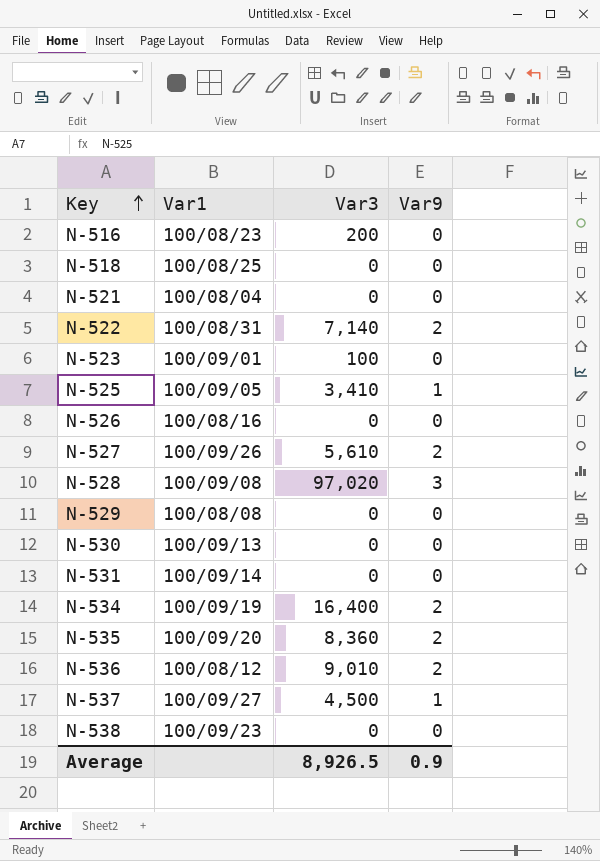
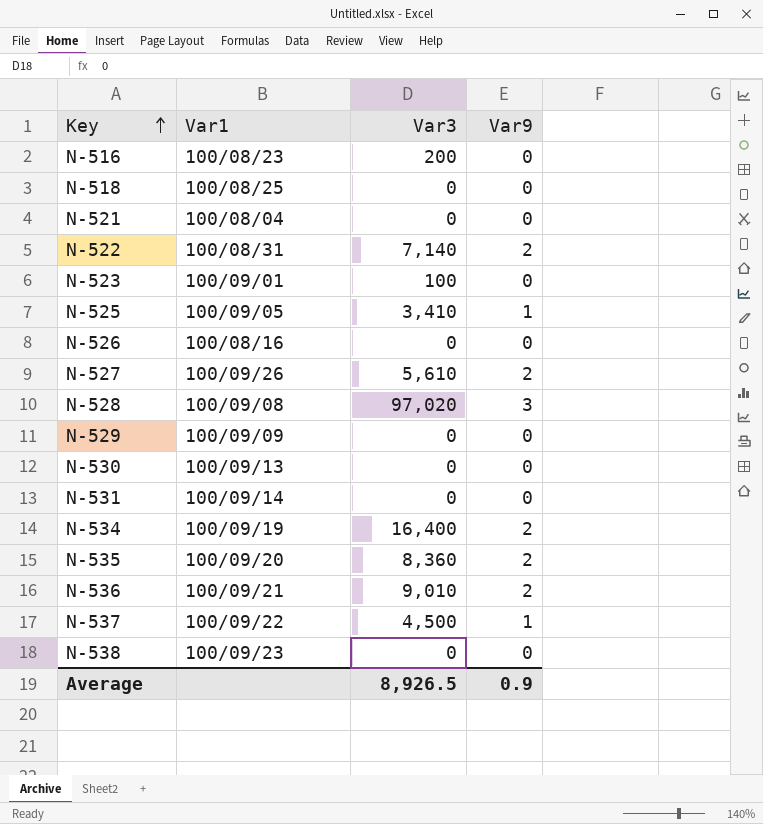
N-529 | Var1: 100/08/08 -> 100/09/09
N-536 | Var1: 100/08/12 -> 100/09/21
N-537 | Var1: 100/09/27 -> 100/09/22

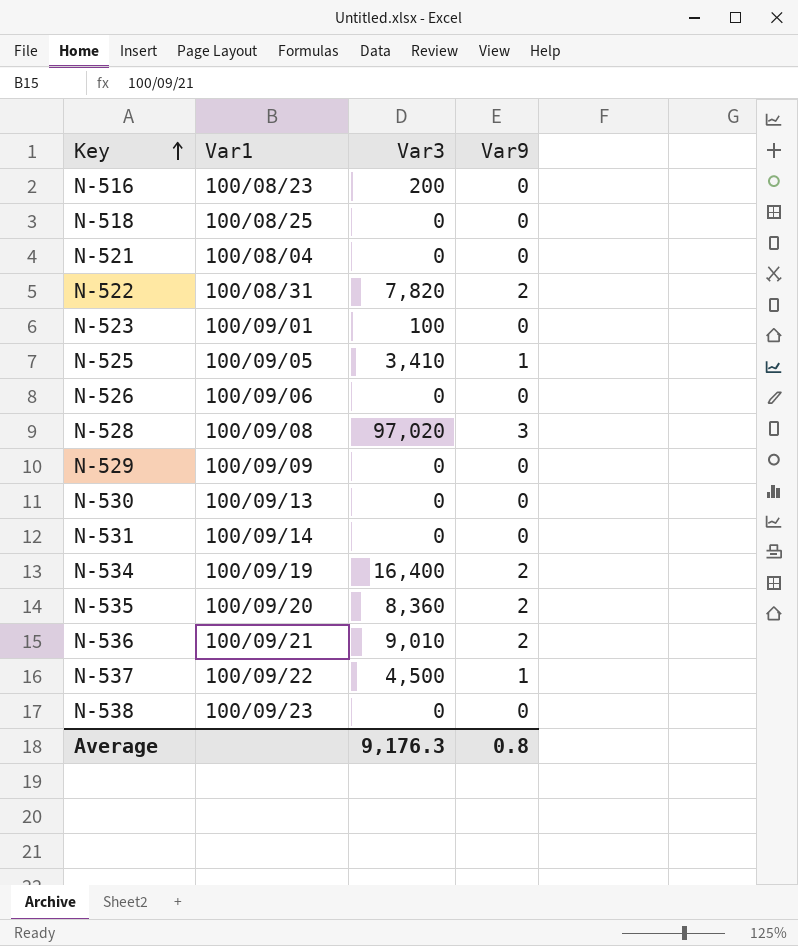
row N-527: 100/09/26 | 5,610 | 2 -> none
N-522 | Var3: 7,140 -> 7,820
N-526 | Var1: 100/08/16 -> 100/09/06
Average | Var3: 8,926.5 -> 9,176.3
Average | Var9: 0.9 -> 0.8

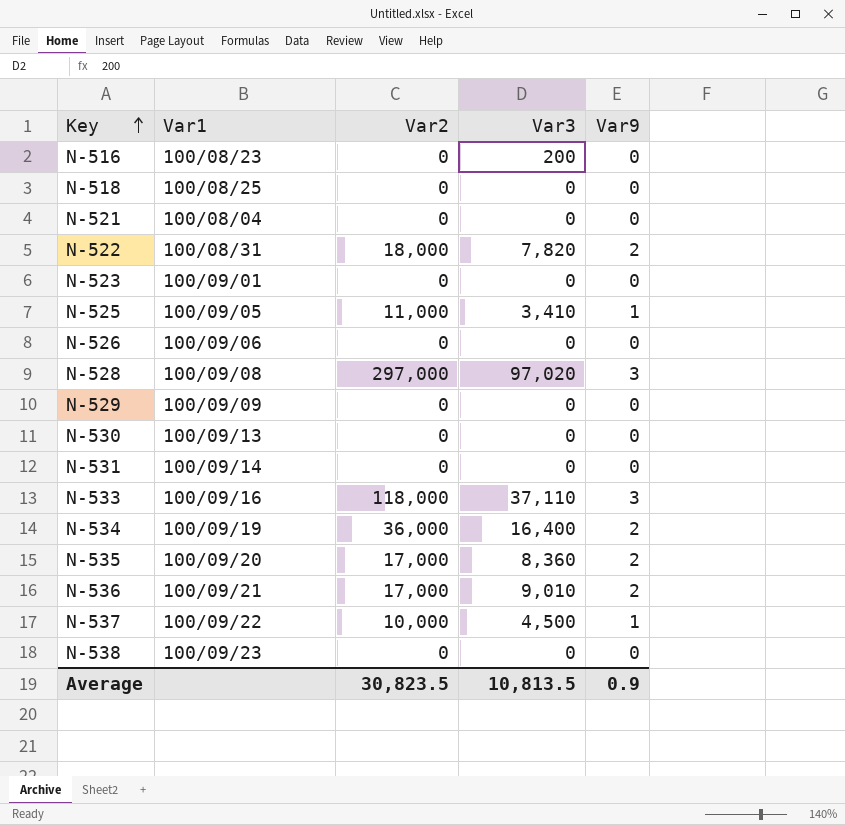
column Var2 | position: none -> 3
N-523 | Var3: 100 -> 0
row N-533: none -> 100/09/16 | 118,000 | 37,110 | 3
Average | Var3: 9,176.3 -> 10,813.5
Average | Var9: 0.8 -> 0.9

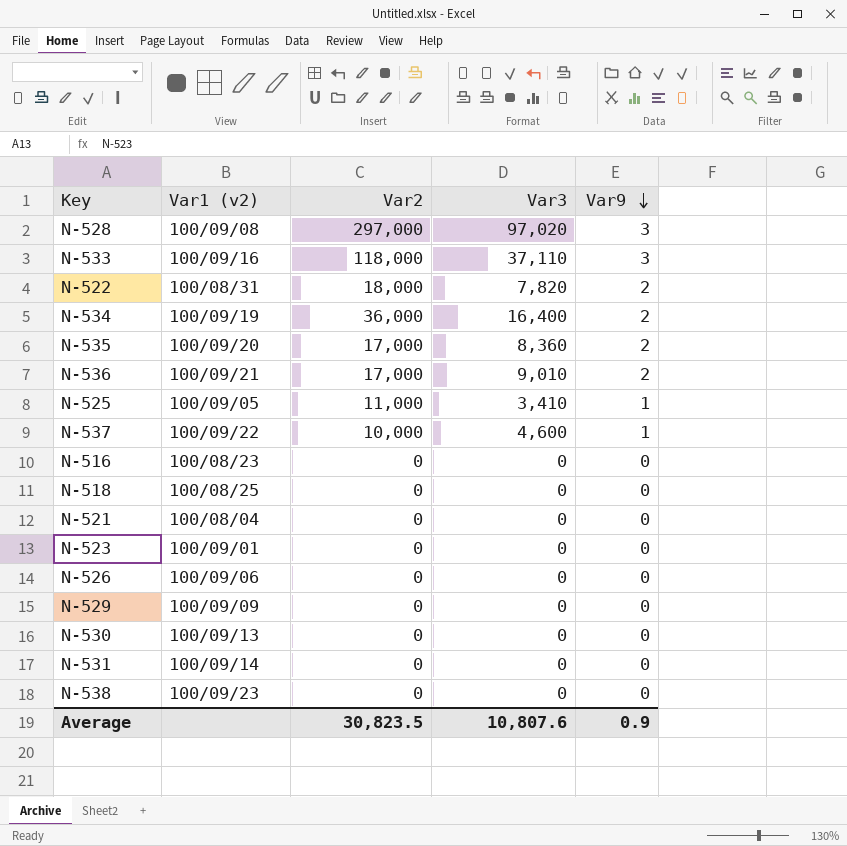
row order: Key ascending -> Var9 descending
column name: Var1 -> Var1 (v2)
N-537 | Var3: 4,500 -> 4,600
N-516 | Var3: 200 -> 0
Average | Var3: 10,813.5 -> 10,807.6

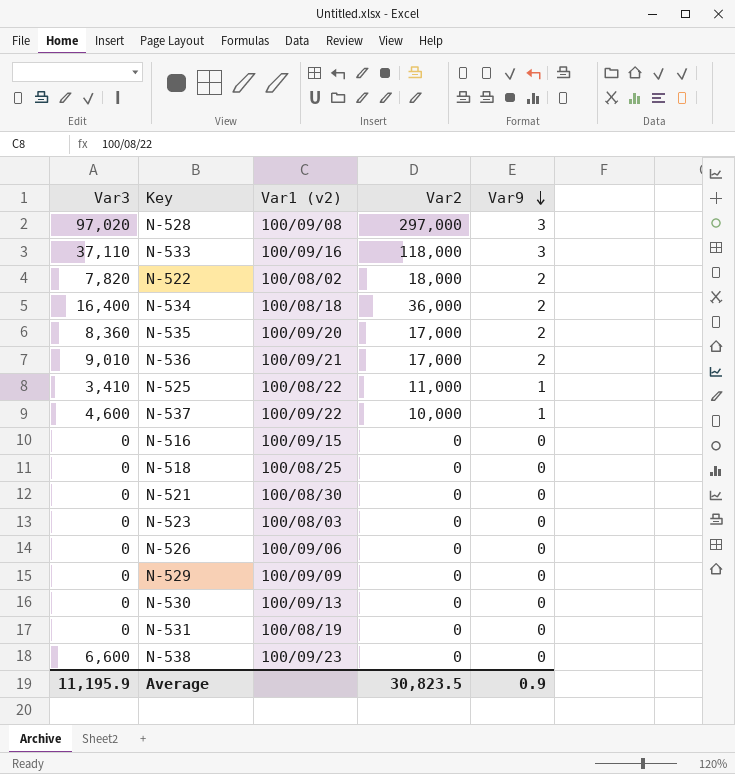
column Var3 | position: 4 -> 1
N-522 | Var1 (v2): 100/08/31 -> 100/08/02
N-534 | Var1 (v2): 100/09/19 -> 100/08/18
N-525 | Var1 (v2): 100/09/05 -> 100/08/22
N-516 | Var1 (v2): 100/08/23 -> 100/09/15
N-521 | Var1 (v2): 100/08/04 -> 100/08/30
N-523 | Var1 (v2): 100/09/01 -> 100/08/03
N-531 | Var1 (v2): 100/09/14 -> 100/08/19
N-538 | Var3: 0 -> 6,600
Average | Var3: 10,807.6 -> 11,195.9

